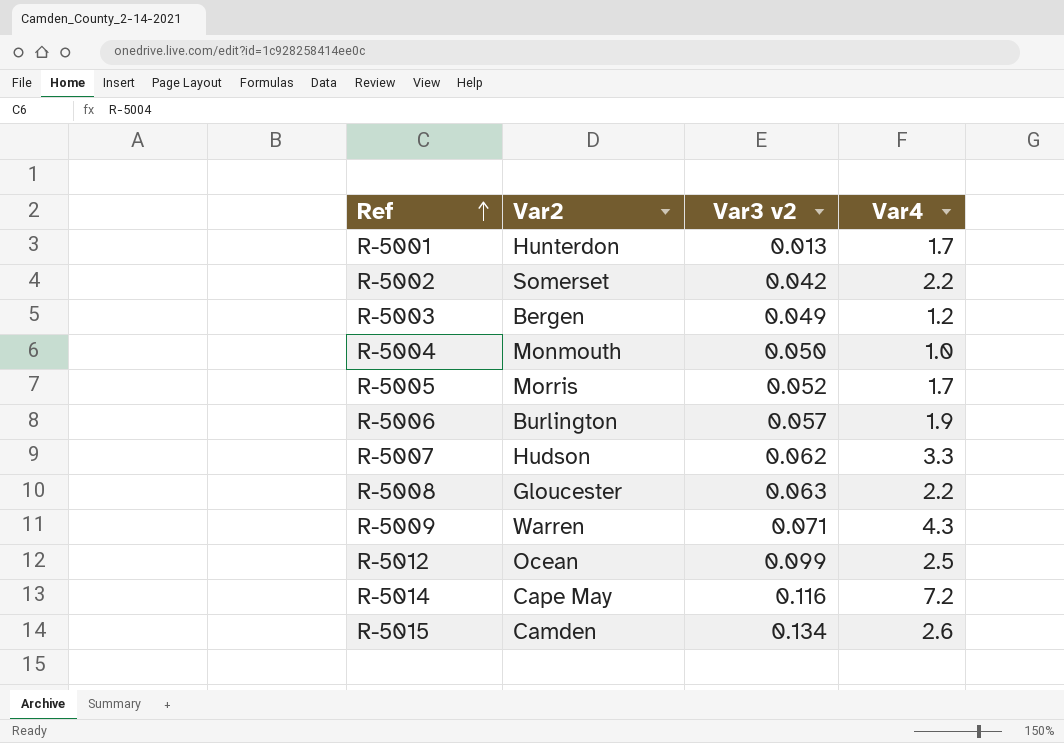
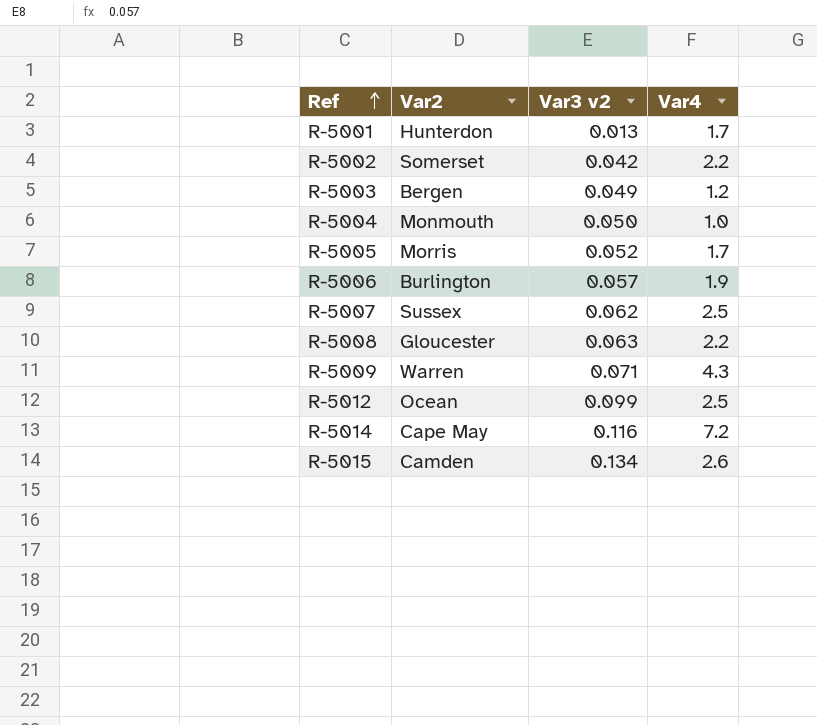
R-5007 | Var2: Hudson -> Sussex
R-5007 | Var4: 3.3 -> 2.5

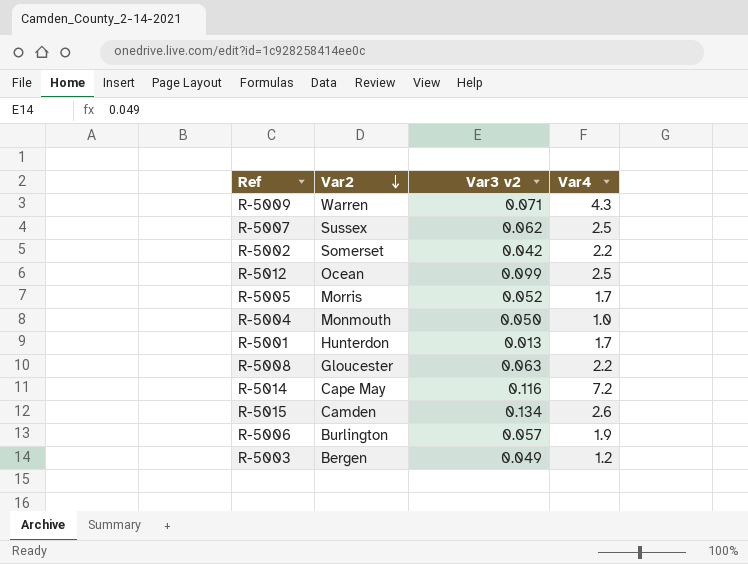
row order: Ref ascending -> Var2 descending

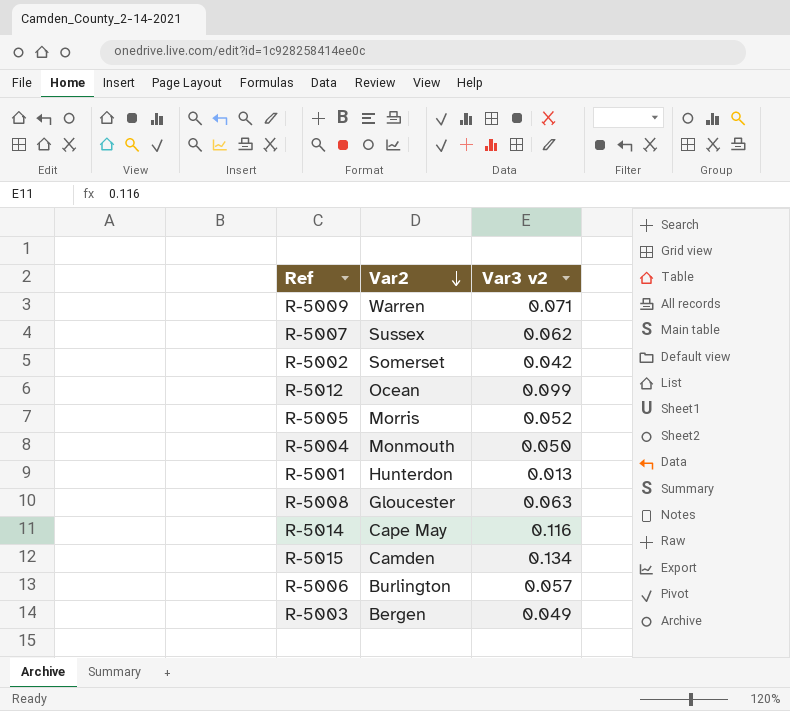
column Var4 | position: 4 -> none

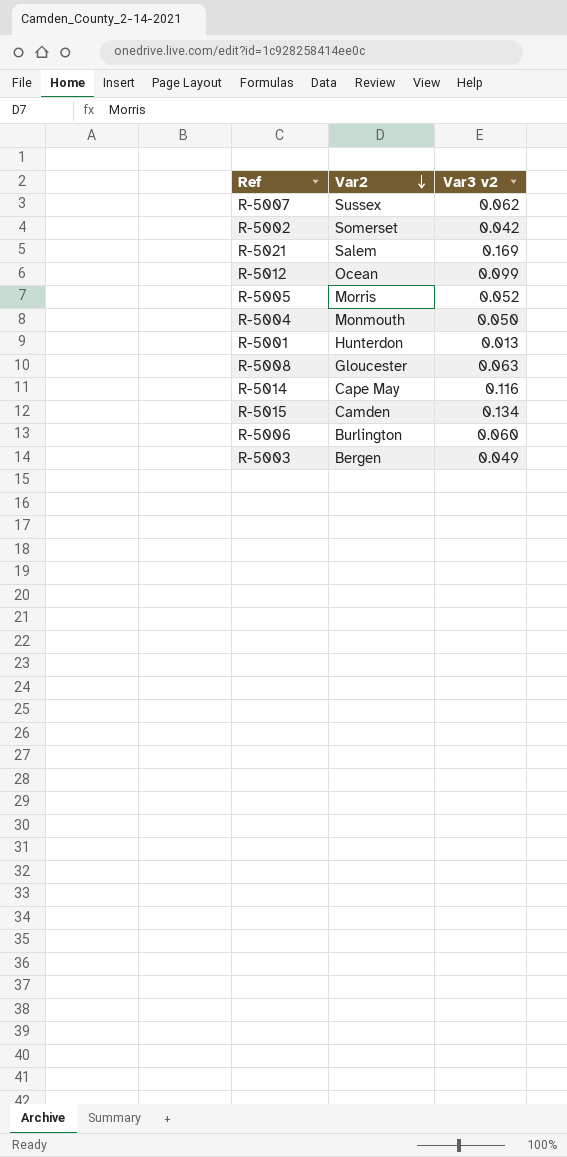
row R-5009: Warren | 0.071 -> none
row R-5021: none -> Salem | 0.169
R-5006 | Var3 v2: 0.057 -> 0.060

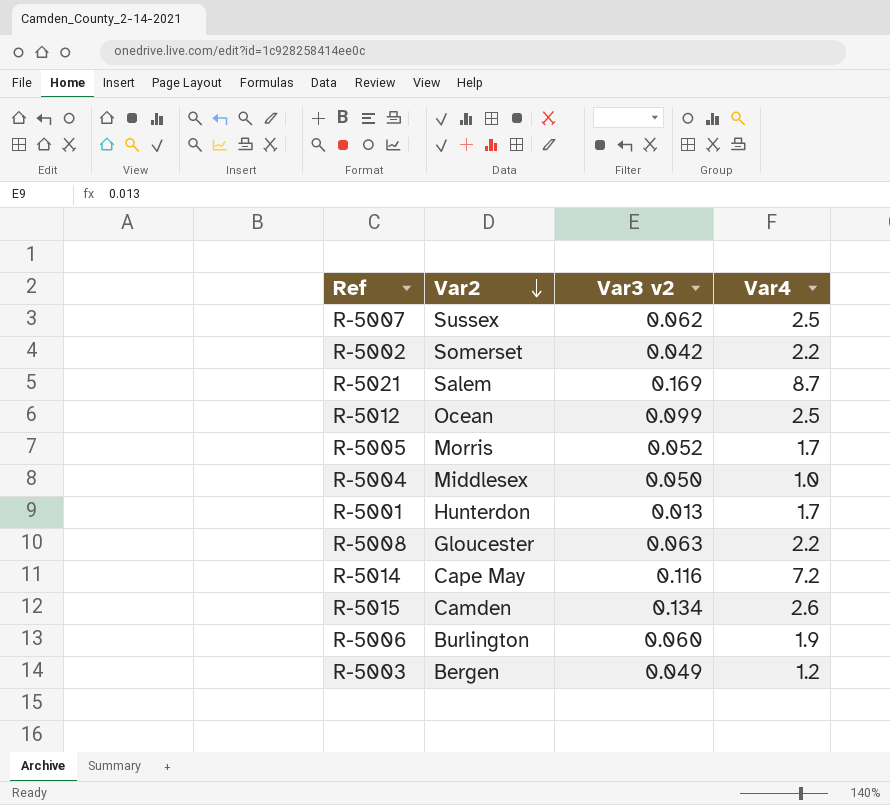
column Var4 | position: none -> 4
R-5004 | Var2: Monmouth -> Middlesex

